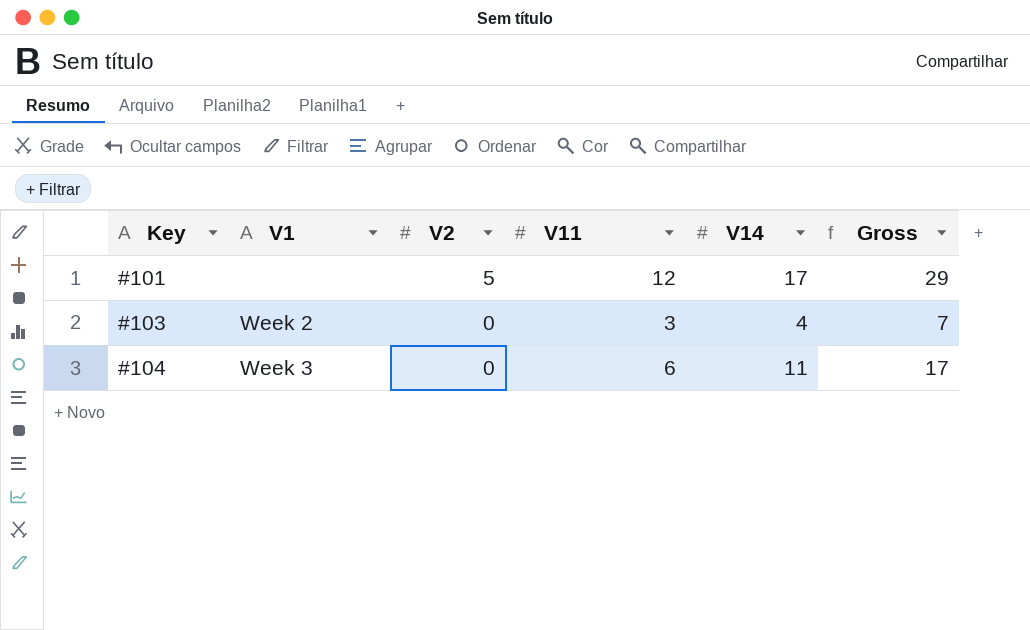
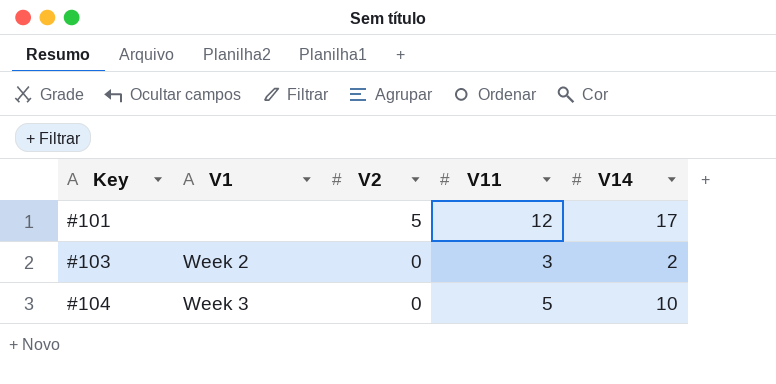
column Gross | formula: [V11] + [V14] -> none
#103 | V14: 4 -> 2
#104 | V11: 6 -> 5
#104 | V14: 11 -> 10

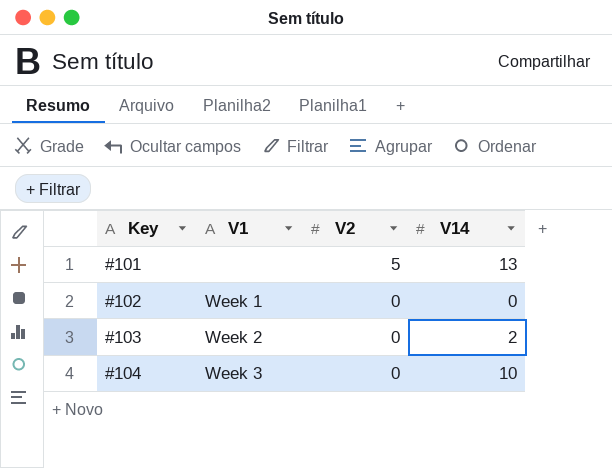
column V11 | position: 4 -> none
#101 | V14: 17 -> 13
row #102: none -> Week 1 | 0 | 0

